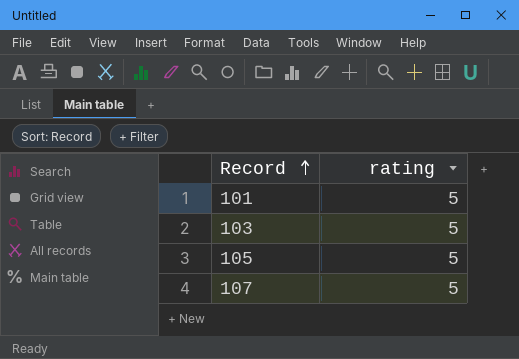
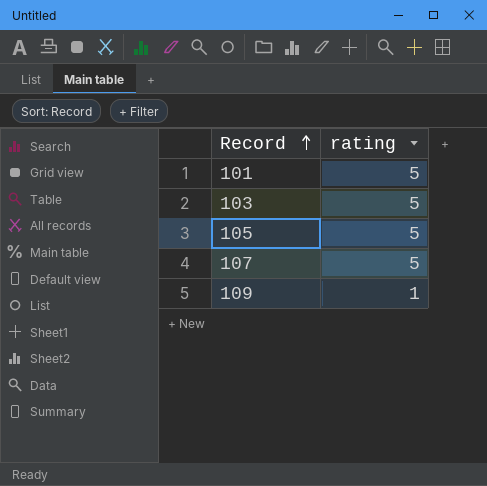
row 109: none -> 1

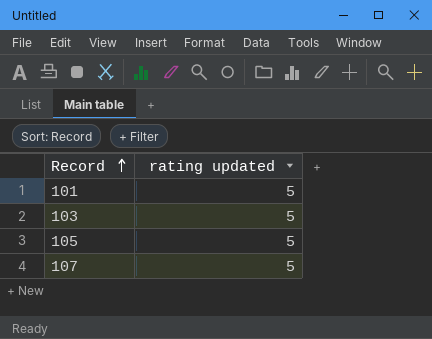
column name: rating -> rating updated
row 109: 1 -> none

